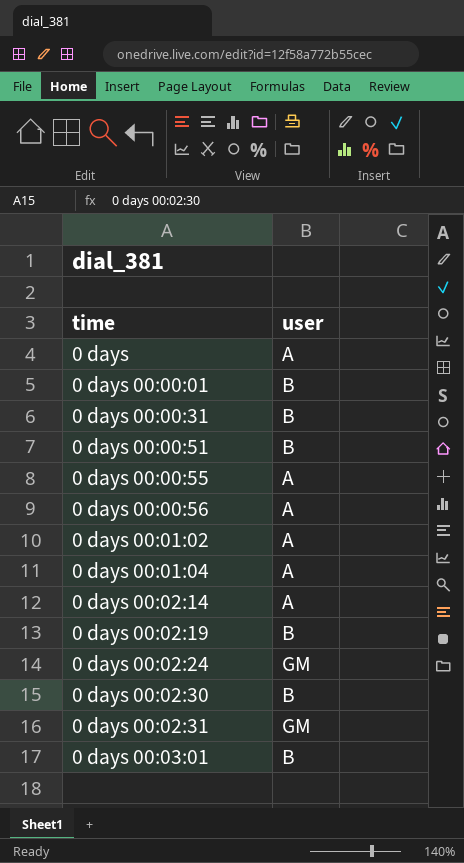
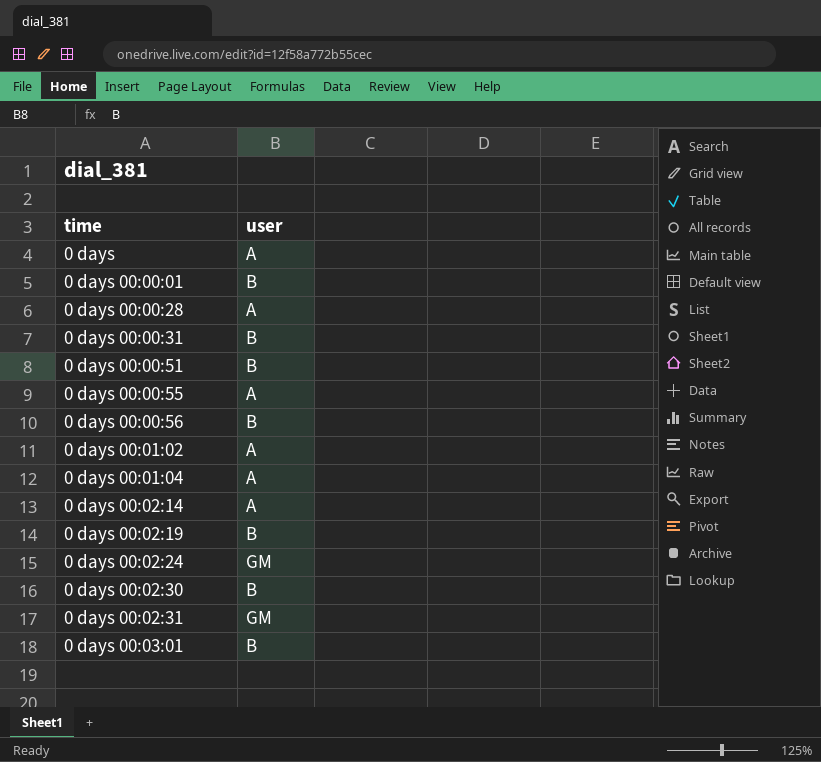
row 0 days 00:00:28: none -> A
0 days 00:00:56 | user: A -> B

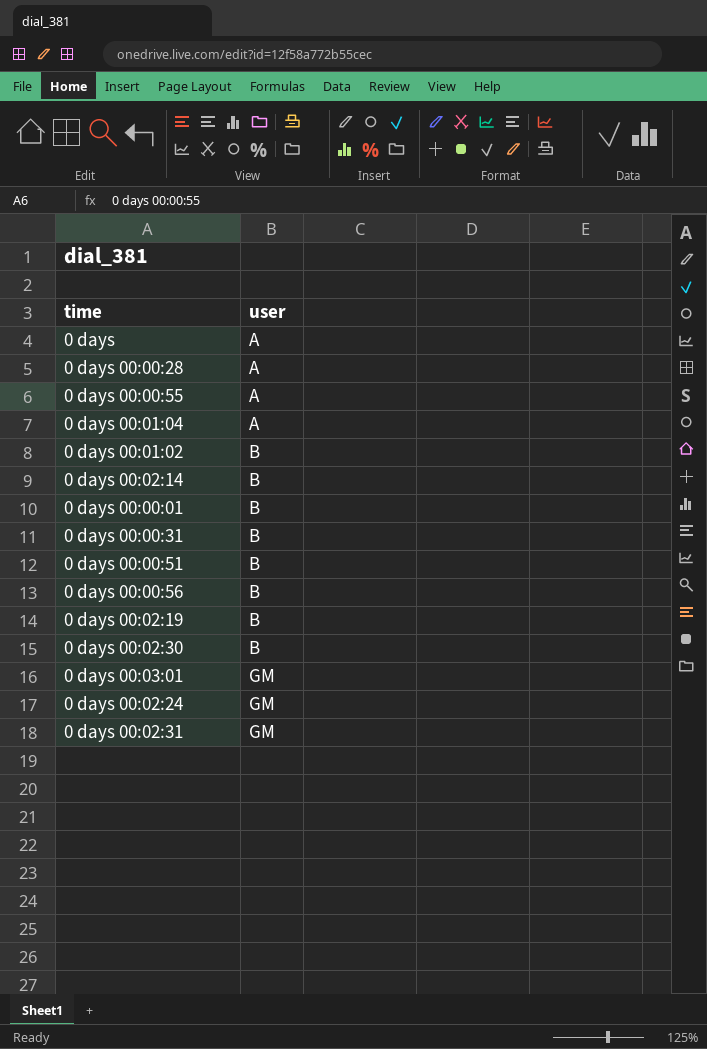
row order: time ascending -> user ascending
0 days 00:01:02 | user: A -> B
0 days 00:02:14 | user: A -> B
0 days 00:03:01 | user: B -> GM

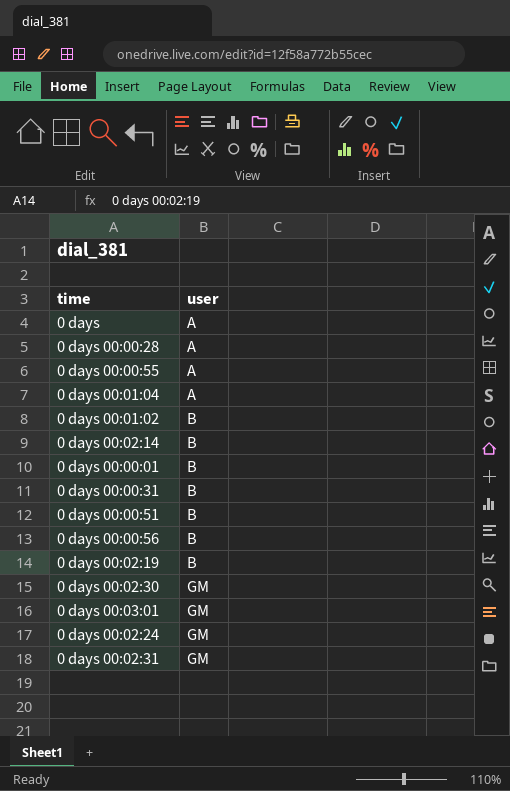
0 days 00:02:30 | user: B -> GM

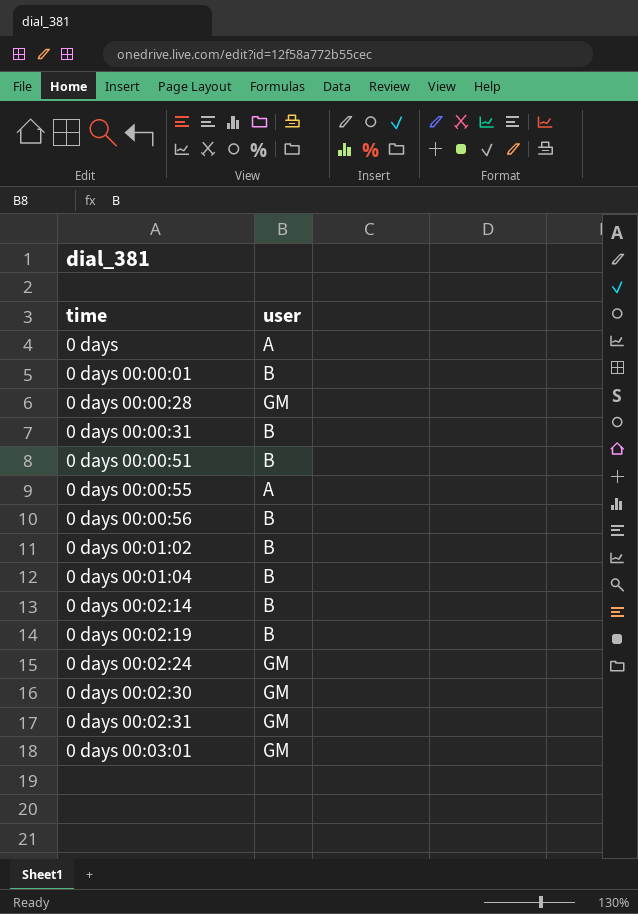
row order: user ascending -> time ascending
0 days 00:00:28 | user: A -> GM
0 days 00:01:04 | user: A -> B

